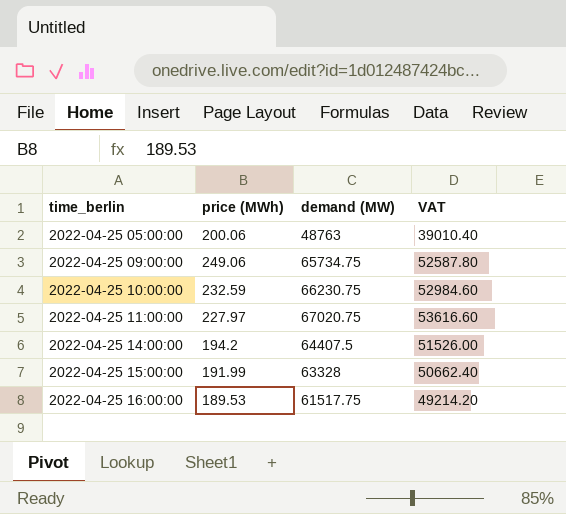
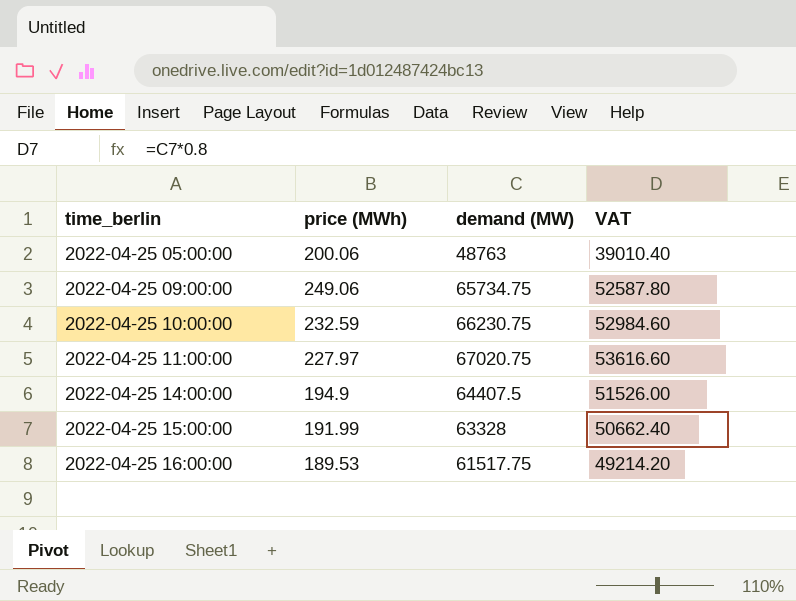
2022-04-25 14:00:00 | price (MWh): 194.2 -> 194.9

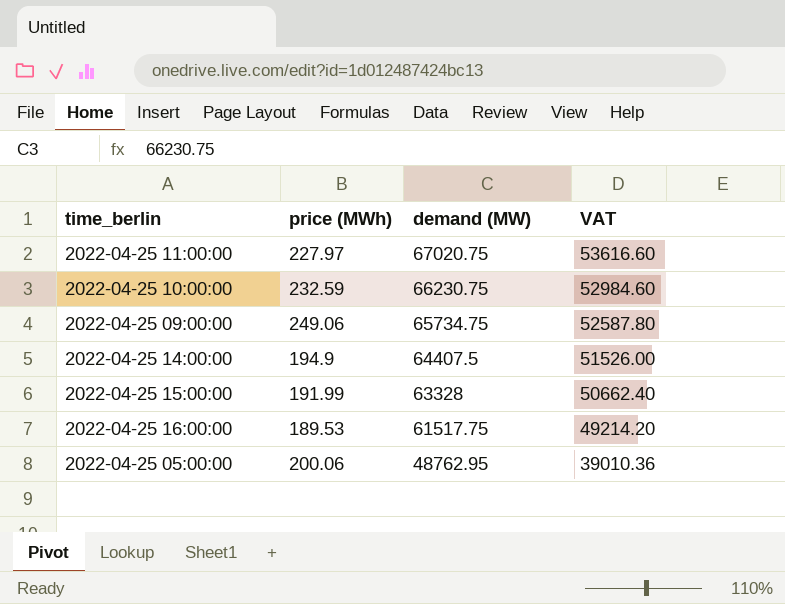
row order: time_berlin ascending -> demand (MW) descending
2022-04-25 05:00:00 | demand (MW): 48763 -> 48762.95
2022-04-25 05:00:00 | VAT: 39010.40 -> 39010.36

